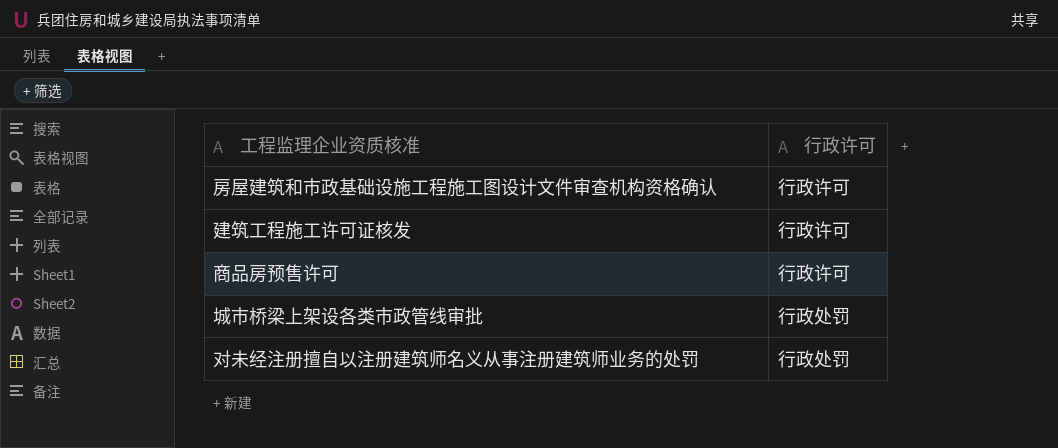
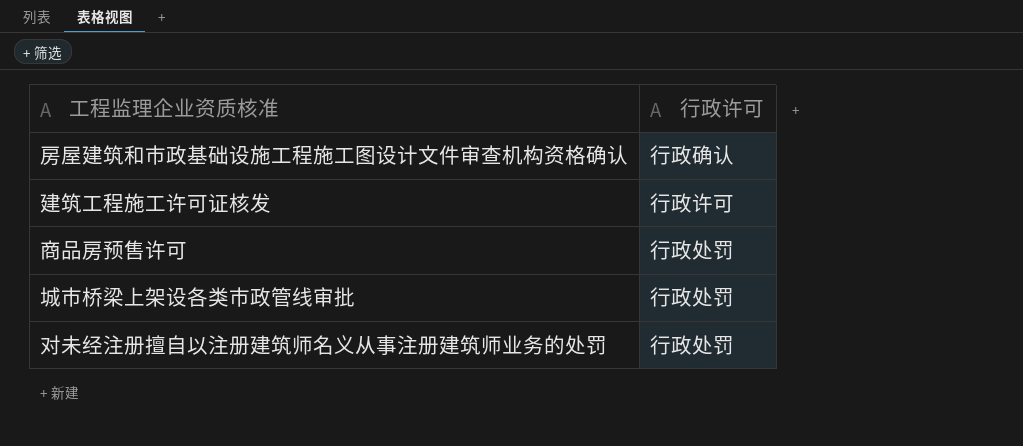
房屋建筑和市政基础设施工程施工图设计文件审查机构资格确认 | 行政许可: 行政许可 -> 行政确认
商品房预售许可 | 行政许可: 行政许可 -> 行政处罚

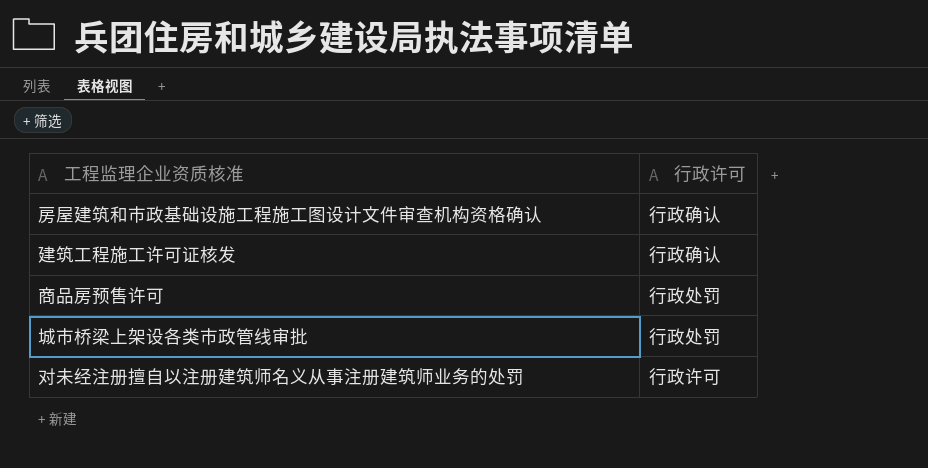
建筑工程施工许可证核发 | 行政许可: 行政许可 -> 行政确认
对未经注册擅自以注册建筑师名义从事注册建筑师业务的处罚 | 行政许可: 行政处罚 -> 行政许可

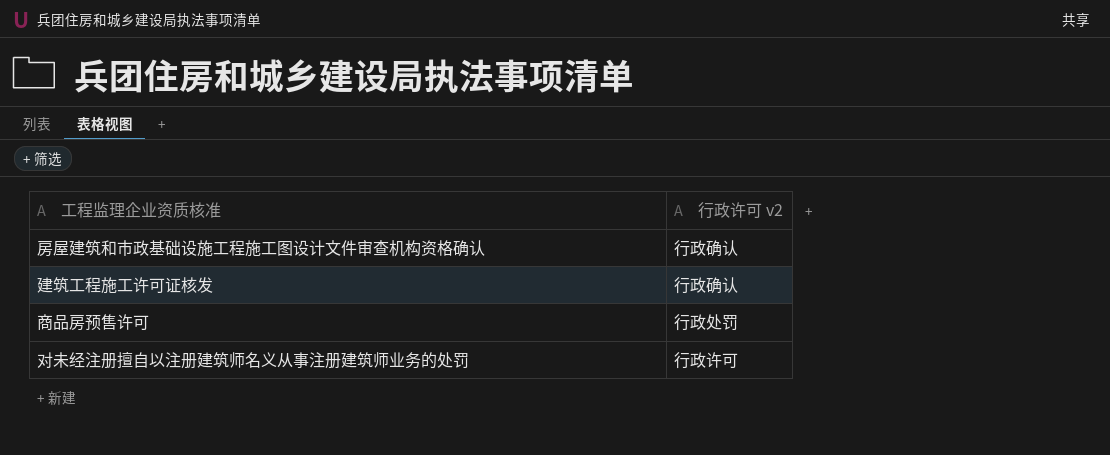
column name: 行政许可 -> 行政许可 v2
row 城市桥梁上架设各类市政管线审批: 行政处罚 -> none

